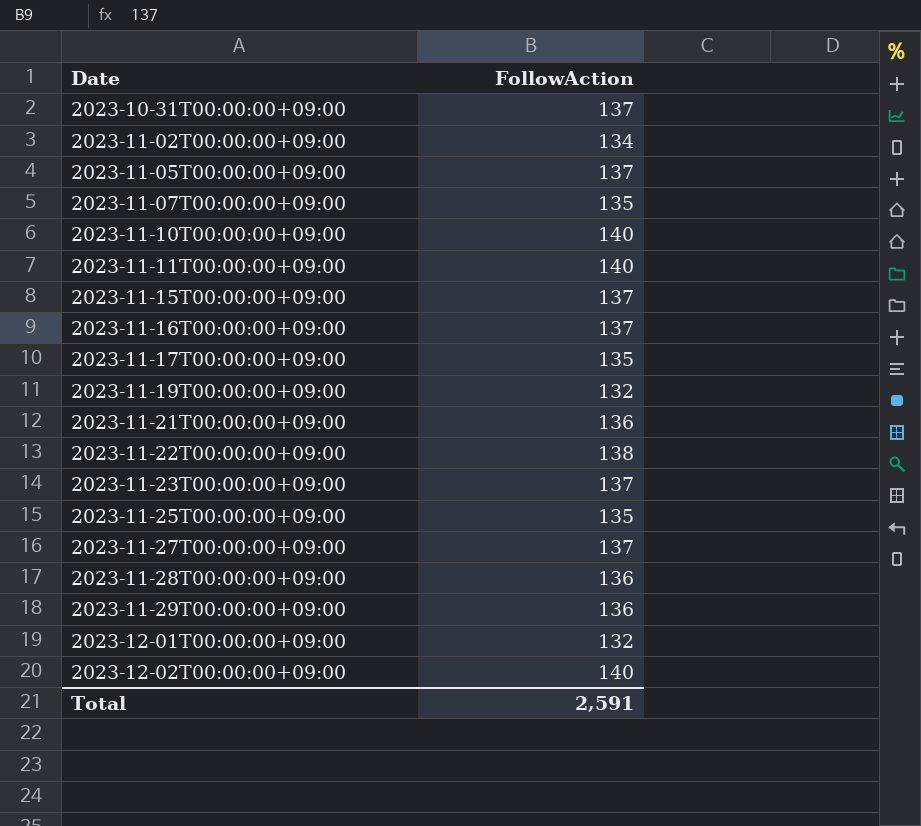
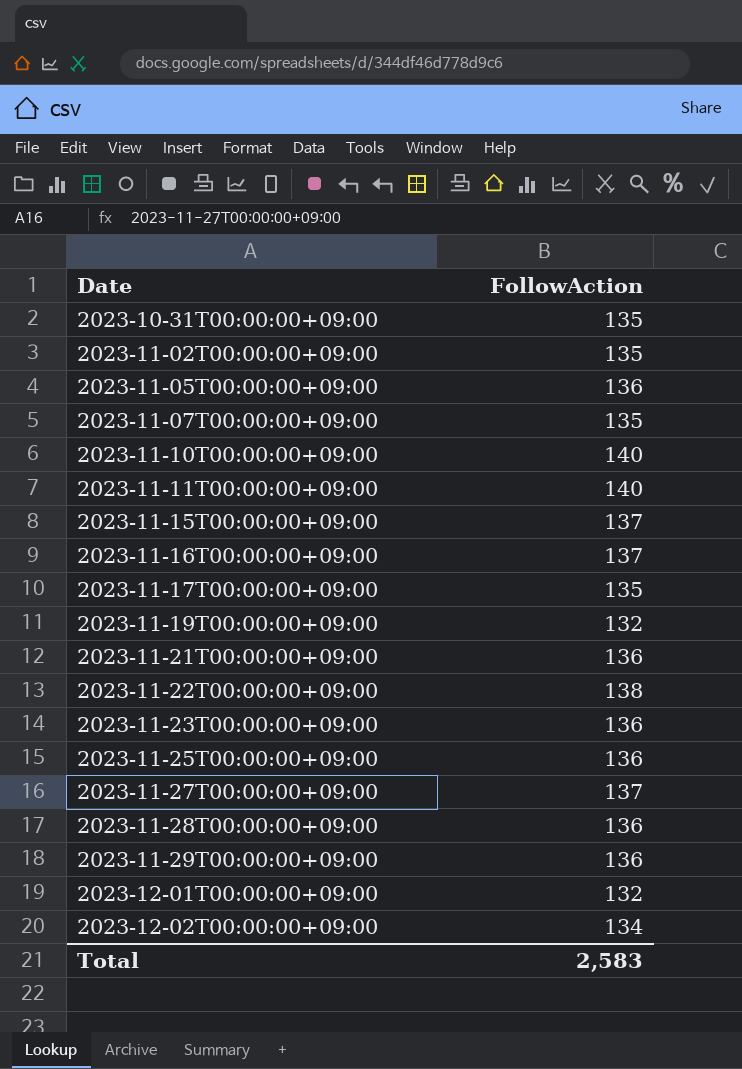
2023-10-31T00:00:00+09:00 | FollowAction: 137 -> 135
2023-11-02T00:00:00+09:00 | FollowAction: 134 -> 135
2023-11-05T00:00:00+09:00 | FollowAction: 137 -> 136
2023-11-23T00:00:00+09:00 | FollowAction: 137 -> 136
2023-11-25T00:00:00+09:00 | FollowAction: 135 -> 136
2023-12-02T00:00:00+09:00 | FollowAction: 140 -> 134
Total | FollowAction: 2,591 -> 2,583

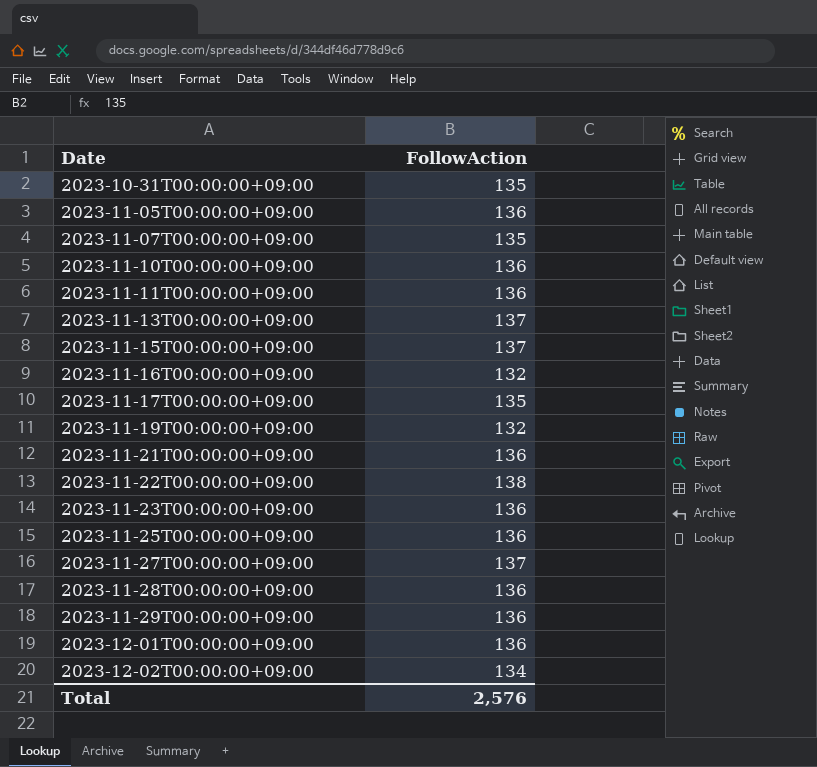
row 2023-11-02T00:00:00+09:00: 135 -> none
2023-11-10T00:00:00+09:00 | FollowAction: 140 -> 136
2023-11-11T00:00:00+09:00 | FollowAction: 140 -> 136
row 2023-11-13T00:00:00+09:00: none -> 137
2023-11-16T00:00:00+09:00 | FollowAction: 137 -> 132
2023-12-01T00:00:00+09:00 | FollowAction: 132 -> 136
Total | FollowAction: 2,583 -> 2,576

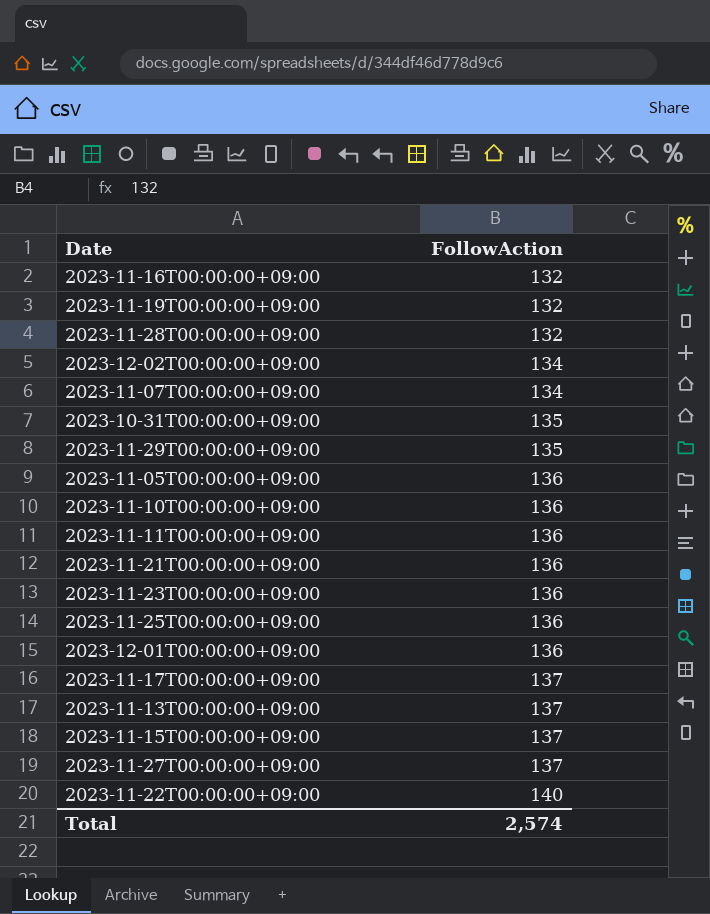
row order: Date ascending -> FollowAction ascending
2023-11-28T00:00:00+09:00 | FollowAction: 136 -> 132
2023-11-07T00:00:00+09:00 | FollowAction: 135 -> 134
2023-11-29T00:00:00+09:00 | FollowAction: 136 -> 135
2023-11-17T00:00:00+09:00 | FollowAction: 135 -> 137
2023-11-22T00:00:00+09:00 | FollowAction: 138 -> 140
Total | FollowAction: 2,576 -> 2,574

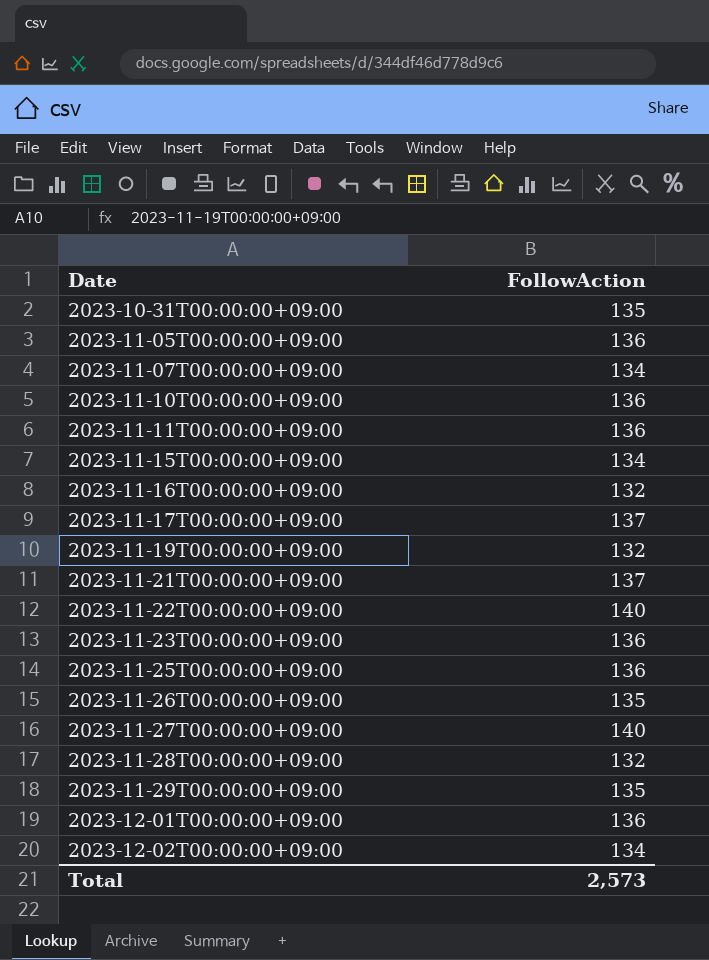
row order: FollowAction ascending -> Date ascending
row 2023-11-13T00:00:00+09:00: 137 -> none
2023-11-15T00:00:00+09:00 | FollowAction: 137 -> 134
2023-11-21T00:00:00+09:00 | FollowAction: 136 -> 137
row 2023-11-26T00:00:00+09:00: none -> 135
2023-11-27T00:00:00+09:00 | FollowAction: 137 -> 140
Total | FollowAction: 2,574 -> 2,573

